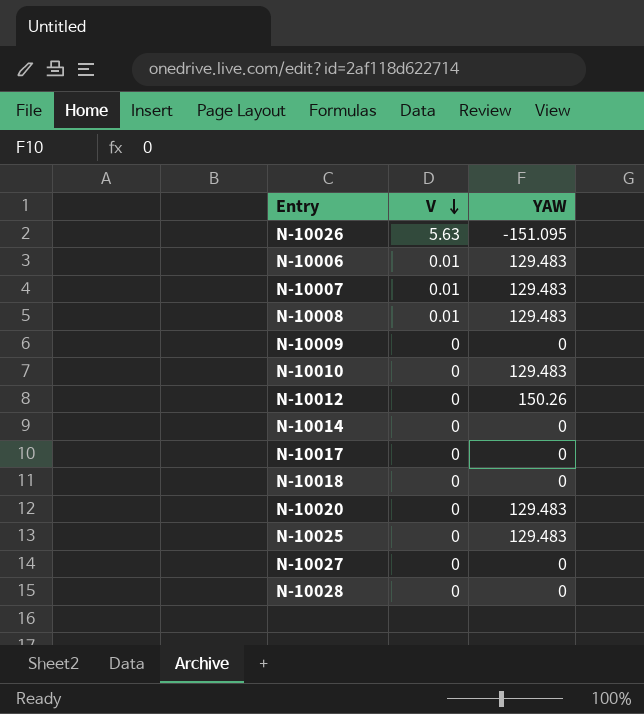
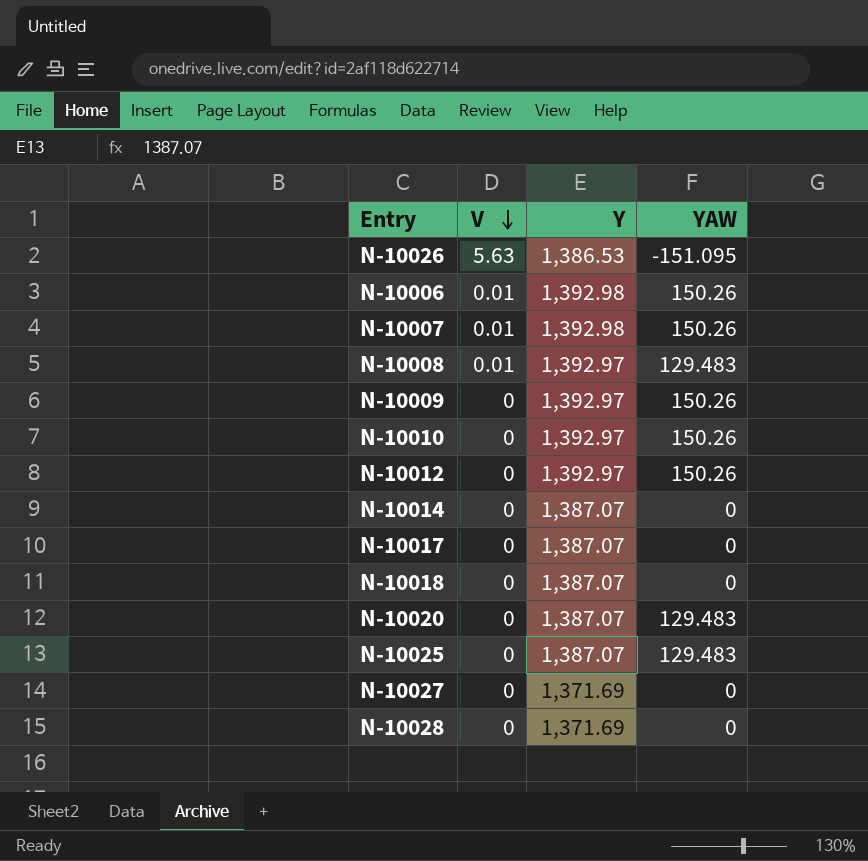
column Y | position: none -> 3
N-10006 | YAW: 129.483 -> 150.26
N-10007 | YAW: 129.483 -> 150.26
N-10009 | YAW: 0 -> 150.26
N-10010 | YAW: 129.483 -> 150.26

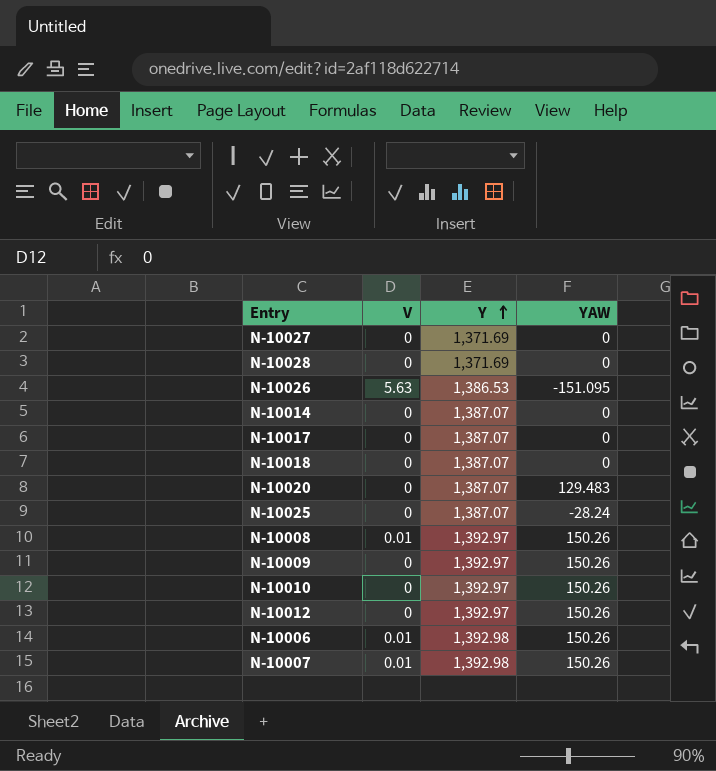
row order: V descending -> Y ascending
N-10025 | YAW: 129.483 -> -28.24
N-10008 | YAW: 129.483 -> 150.26

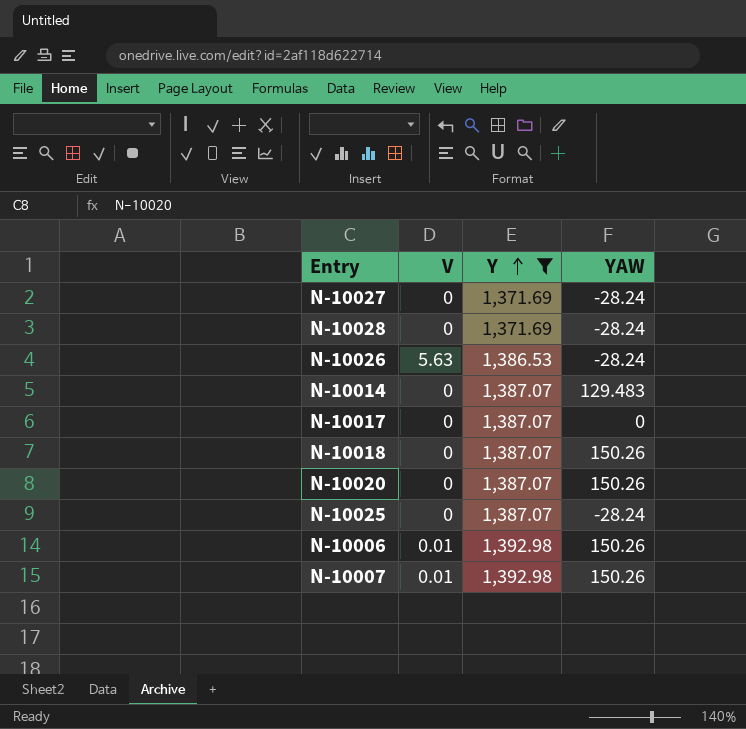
filter: none -> Y != 1,392.97
N-10027 | YAW: 0 -> -28.24
N-10028 | YAW: 0 -> -28.24
N-10026 | YAW: -151.095 -> -28.24
N-10014 | YAW: 0 -> 129.483
N-10018 | YAW: 0 -> 150.26
N-10020 | YAW: 129.483 -> 150.26

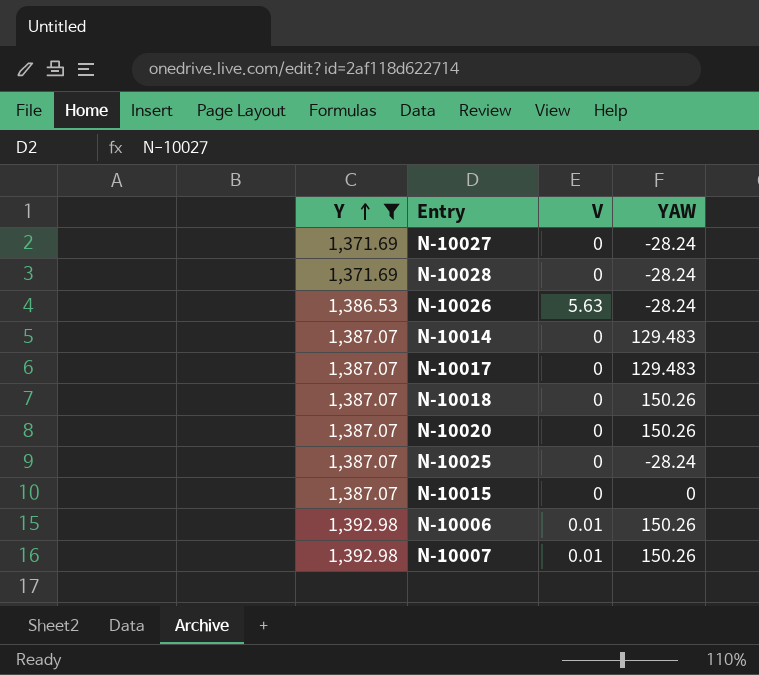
column Y | position: 3 -> 1
N-10017 | YAW: 0 -> 129.483
row N-10015: none -> 1,387.07 | 0 | 0

